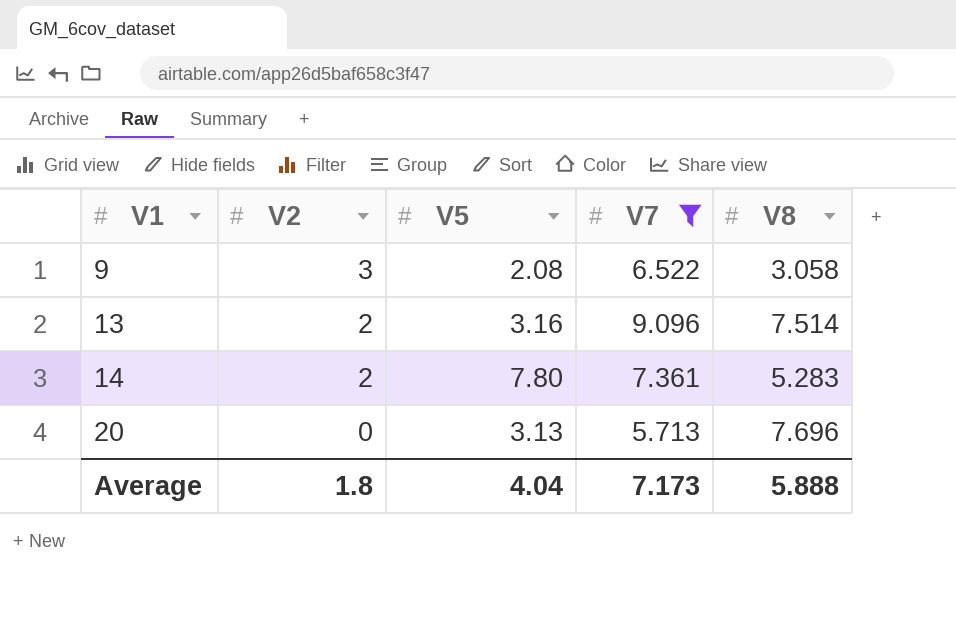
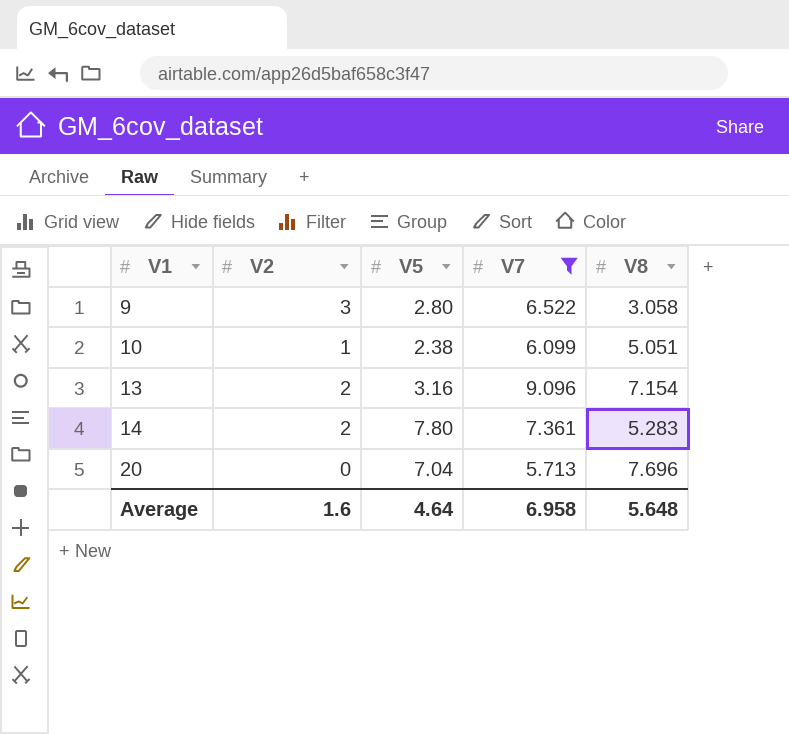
9 | V5: 2.08 -> 2.80
row 10: none -> 1 | 2.38 | 6.099 | 5.051
13 | V8: 7.514 -> 7.154
20 | V5: 3.13 -> 7.04
Average | V2: 1.8 -> 1.6
Average | V5: 4.04 -> 4.64
Average | V7: 7.173 -> 6.958
Average | V8: 5.888 -> 5.648

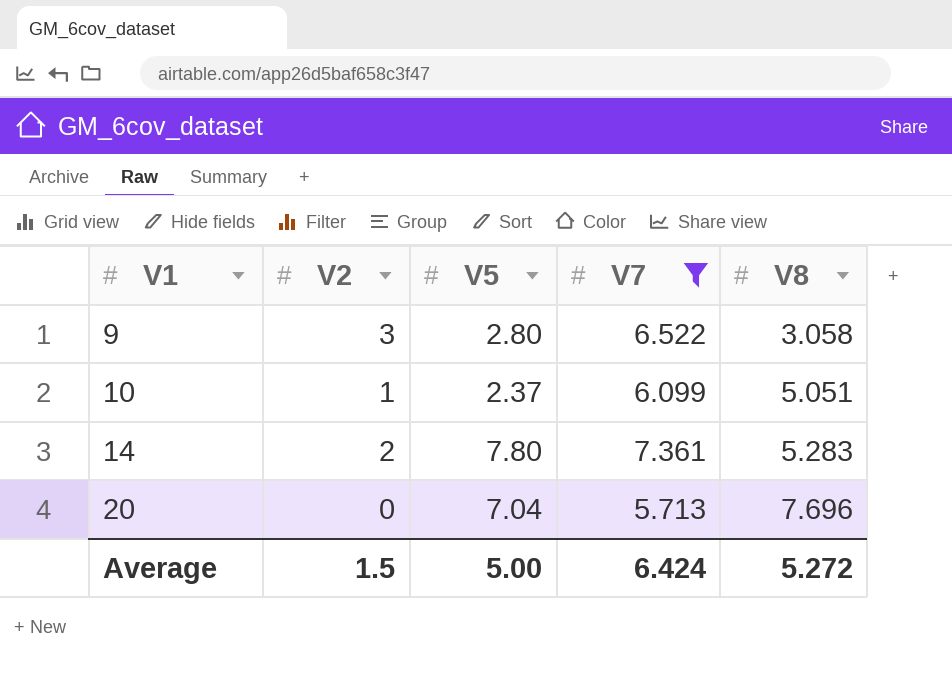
row 13: 2 | 3.16 | 9.096 | 7.154 -> none
10 | V5: 2.38 -> 2.37
Average | V2: 1.6 -> 1.5
Average | V5: 4.64 -> 5.00
Average | V7: 6.958 -> 6.424
Average | V8: 5.648 -> 5.272

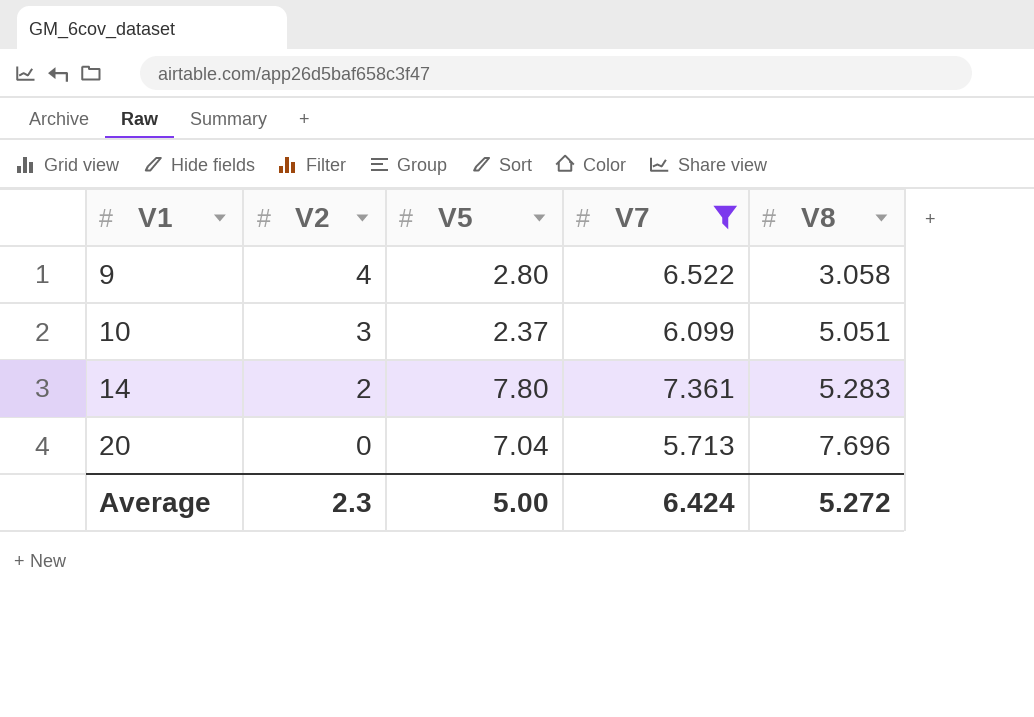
9 | V2: 3 -> 4
10 | V2: 1 -> 3
Average | V2: 1.5 -> 2.3

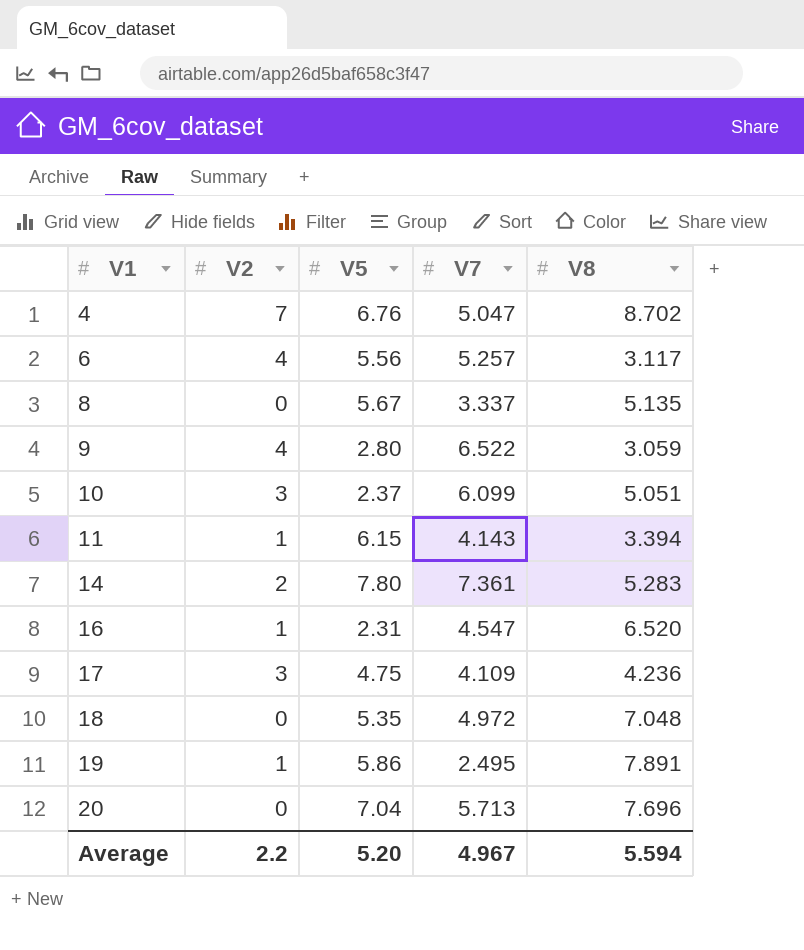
filter: V7 >= 5.713 -> none
9 | V8: 3.058 -> 3.059
Average | V2: 2.3 -> 2.2
Average | V5: 5.00 -> 5.20
Average | V7: 6.424 -> 4.967
Average | V8: 5.272 -> 5.594

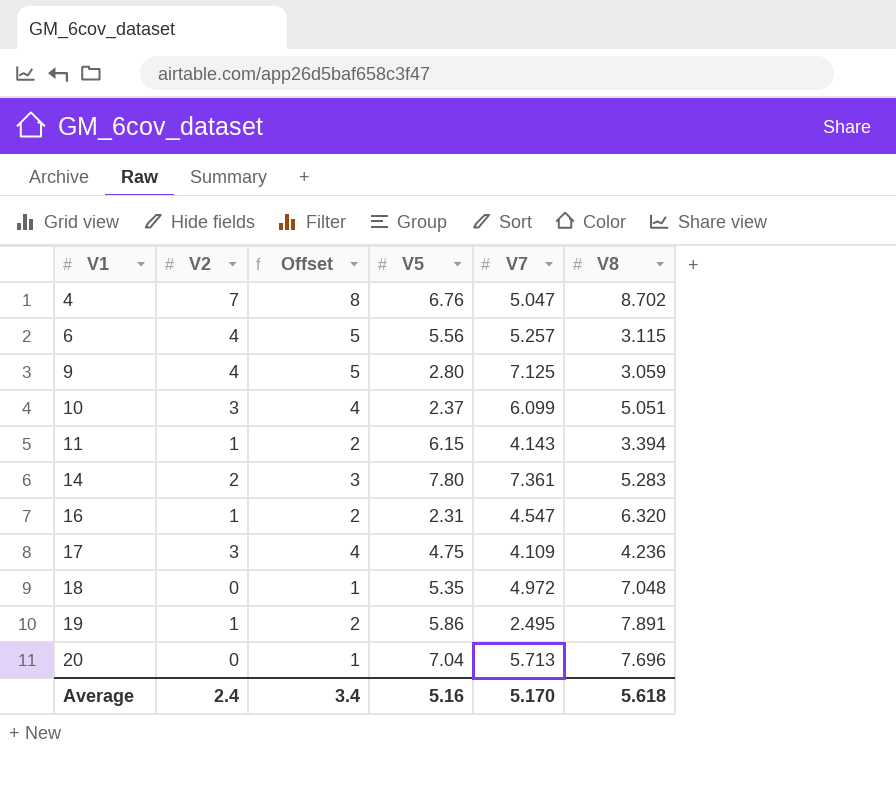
column Offset | formula: none -> [V2] + 1
row 8: 0 | 5.67 | 3.337 | 5.135 -> none
6 | V8: 3.117 -> 3.115
9 | V7: 6.522 -> 7.125
16 | V8: 6.520 -> 6.320
Average | V2: 2.2 -> 2.4
Average | V5: 5.20 -> 5.16
Average | V7: 4.967 -> 5.170
Average | V8: 5.594 -> 5.618

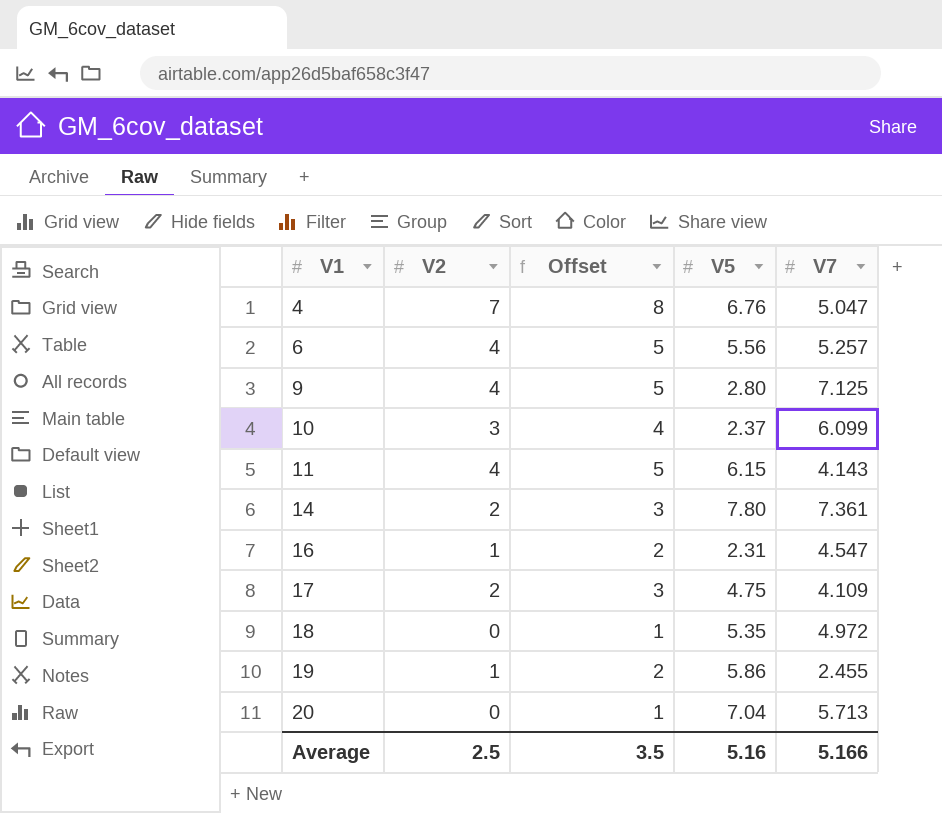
column V8 | position: 6 -> none
11 | V2: 1 -> 4
11 | Offset: 2 -> 5
17 | V2: 3 -> 2
17 | Offset: 4 -> 3
19 | V7: 2.495 -> 2.455
Average | V2: 2.4 -> 2.5
Average | Offset: 3.4 -> 3.5
Average | V7: 5.170 -> 5.166

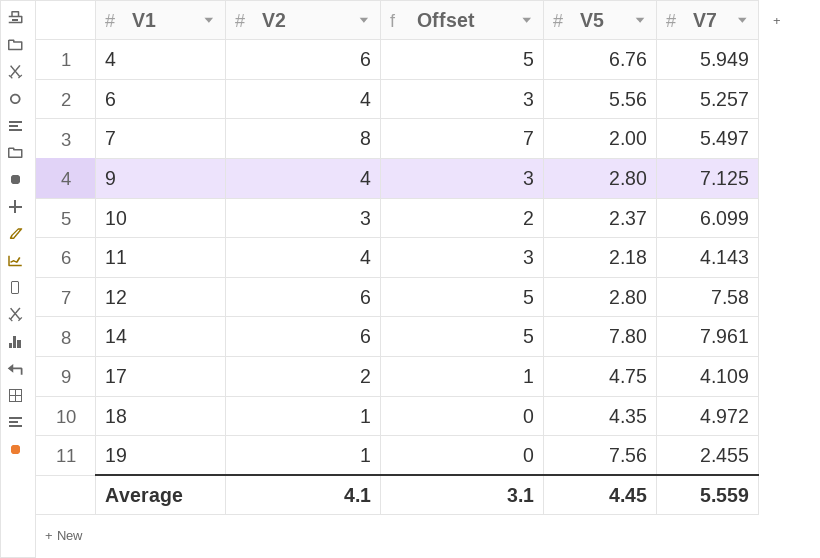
column Offset | formula: [V2] + 1 -> [V2] - 1
row 16: 1 | 2 | 2.31 | 4.547 -> none
row 20: 0 | 1 | 7.04 | 5.713 -> none
4 | V2: 7 -> 6
4 | V7: 5.047 -> 5.949
row 7: none -> 8 | 7 | 2.00 | 5.497
11 | V5: 6.15 -> 2.18
row 12: none -> 6 | 5 | 2.80 | 7.58
14 | V2: 2 -> 6
14 | V7: 7.361 -> 7.961
18 | V2: 0 -> 1
18 | V5: 5.35 -> 4.35
19 | V5: 5.86 -> 7.56
Average | V2: 2.5 -> 4.1
Average | Offset: 3.5 -> 3.1
Average | V5: 5.16 -> 4.45
Average | V7: 5.166 -> 5.559

